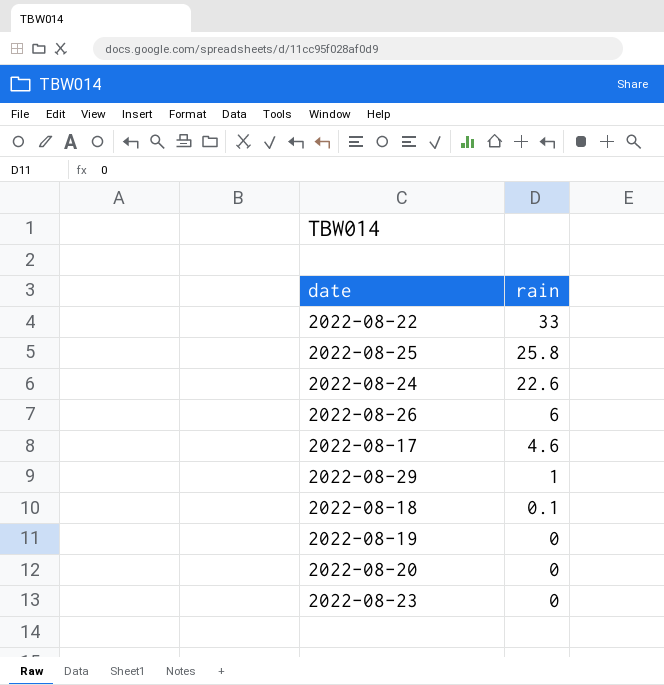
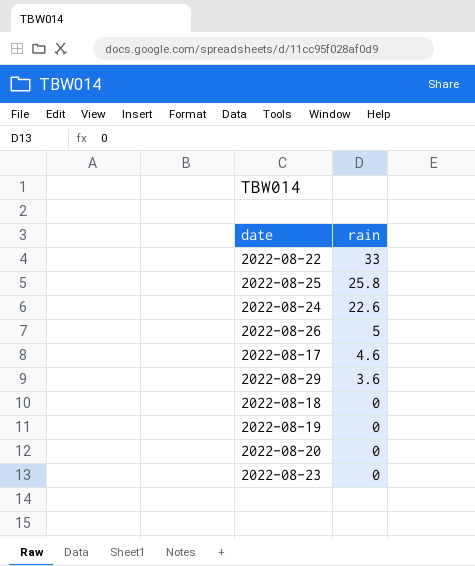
2022-08-26 | rain: 6 -> 5
2022-08-29 | rain: 1 -> 3.6
2022-08-18 | rain: 0.1 -> 0

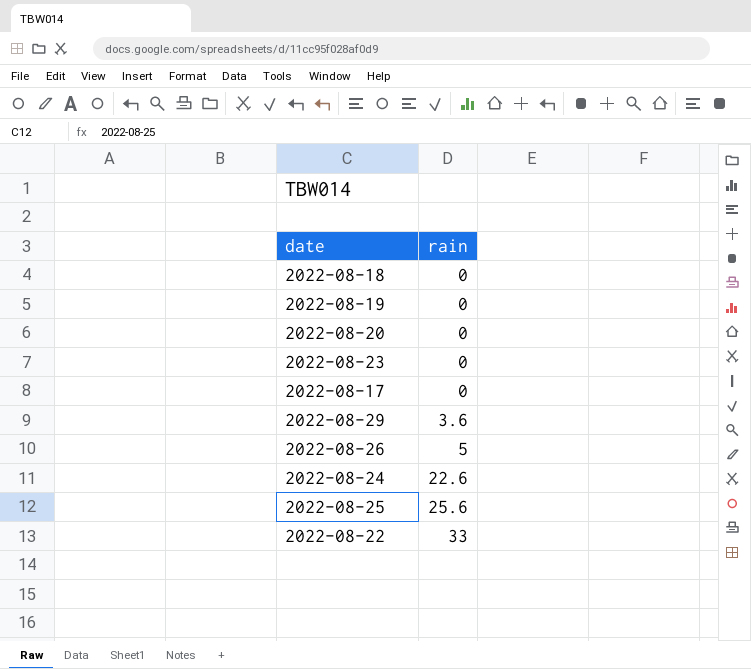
row order: rain descending -> rain ascending
2022-08-17 | rain: 4.6 -> 0
2022-08-25 | rain: 25.8 -> 25.6

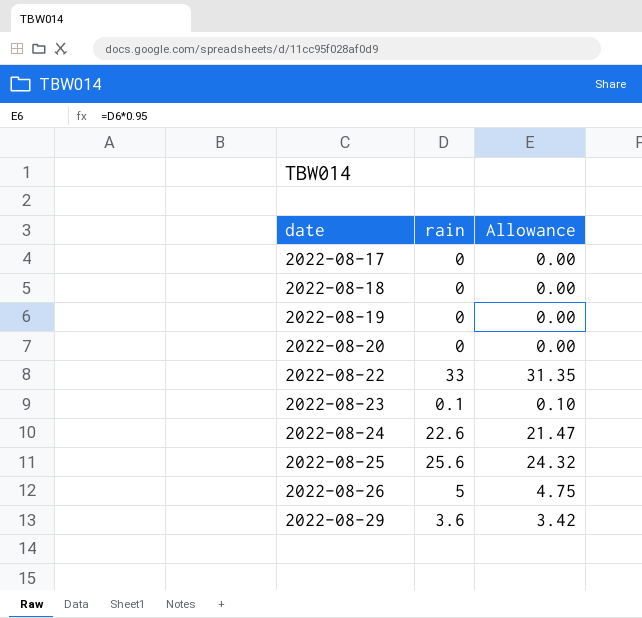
row order: rain ascending -> date ascending
column Allowance | formula: none -> [rain] * 0.95
2022-08-23 | rain: 0 -> 0.1

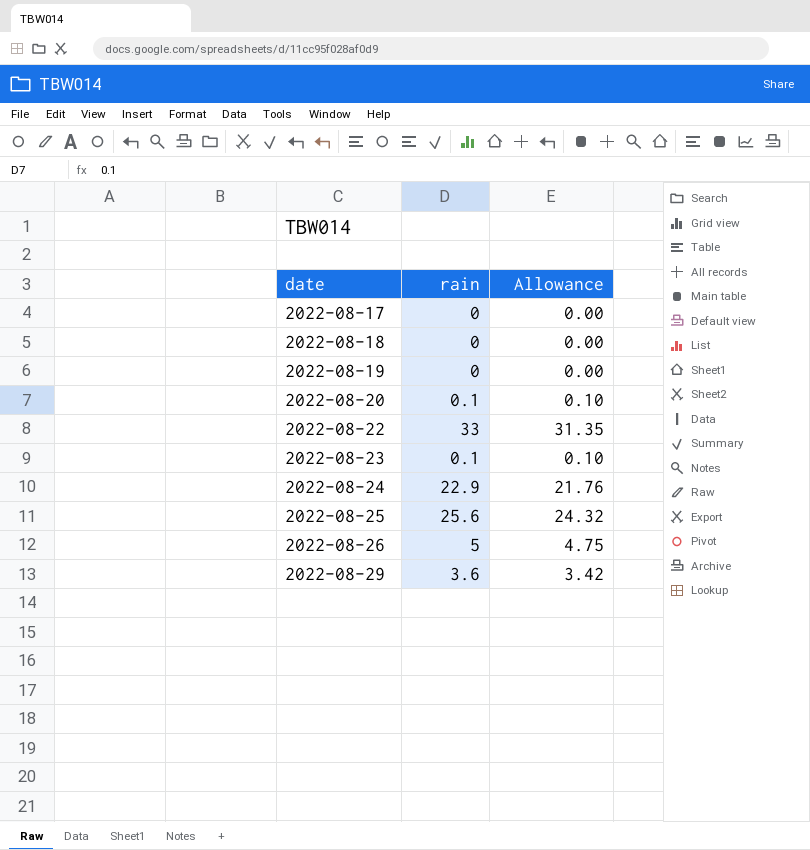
2022-08-20 | rain: 0 -> 0.1
2022-08-20 | Allowance: 0.00 -> 0.10
2022-08-24 | rain: 22.6 -> 22.9
2022-08-24 | Allowance: 21.47 -> 21.76

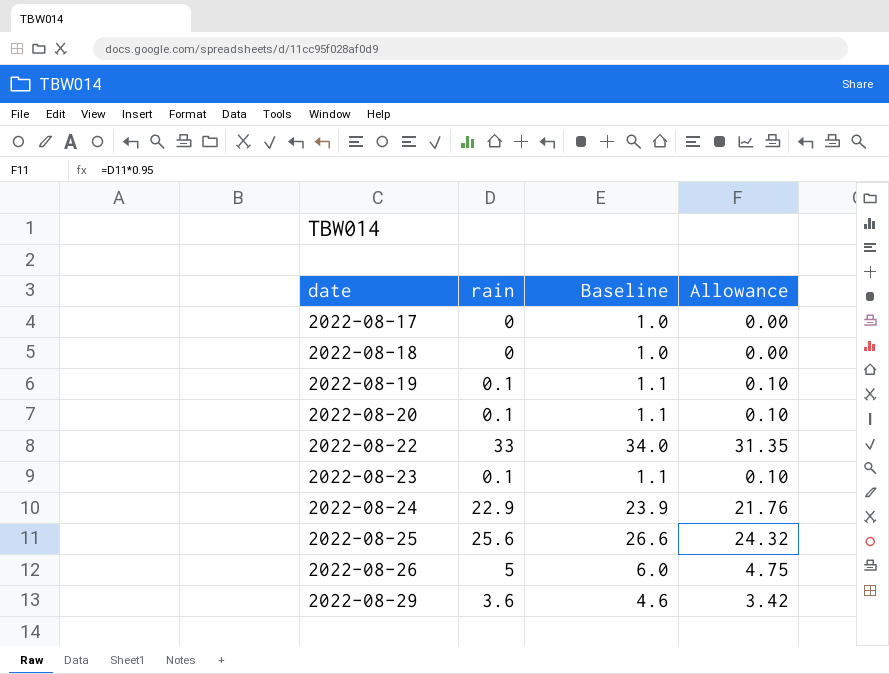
column Baseline | formula: none -> [rain] + 1
2022-08-19 | rain: 0 -> 0.1
2022-08-19 | Allowance: 0.00 -> 0.10

